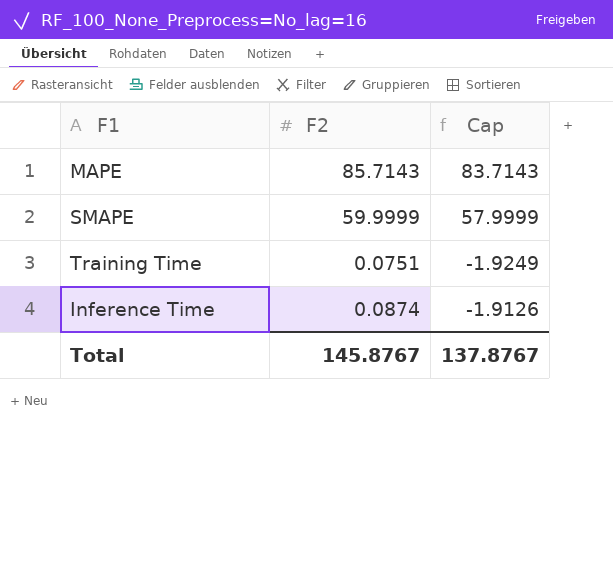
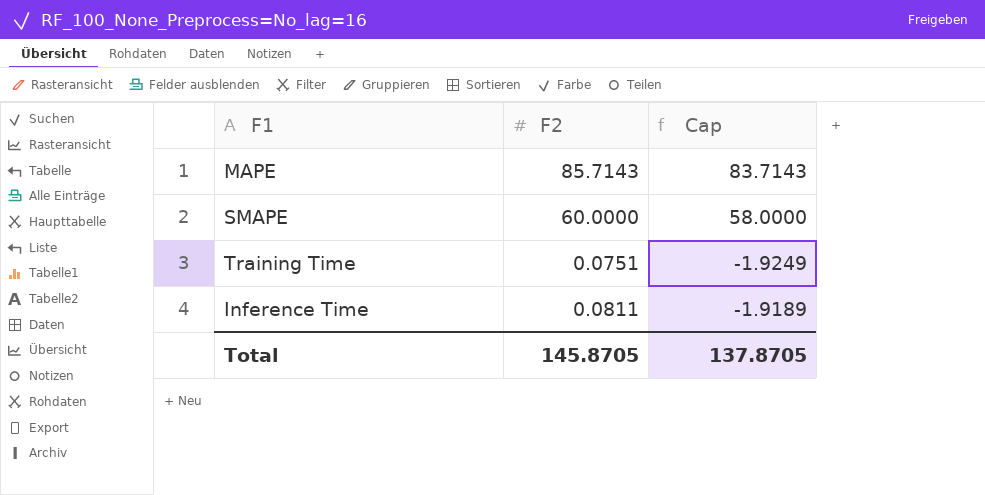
SMAPE | F2: 59.9999 -> 60.0000
SMAPE | Cap: 57.9999 -> 58.0000
Inference Time | F2: 0.0874 -> 0.0811
Inference Time | Cap: -1.9126 -> -1.9189
Total | F2: 145.8767 -> 145.8705
Total | Cap: 137.8767 -> 137.8705

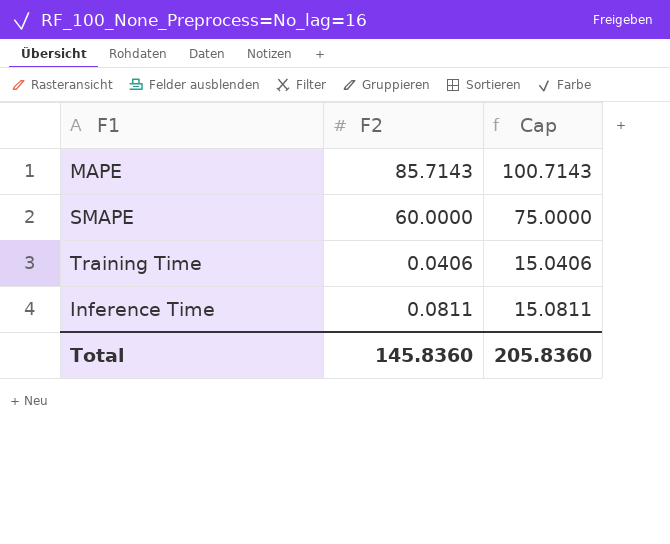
column Cap | formula: [F2] - 2 -> [F2] + 15
Training Time | F2: 0.0751 -> 0.0406
Total | F2: 145.8705 -> 145.8360
Total | Cap: 137.8705 -> 205.8360

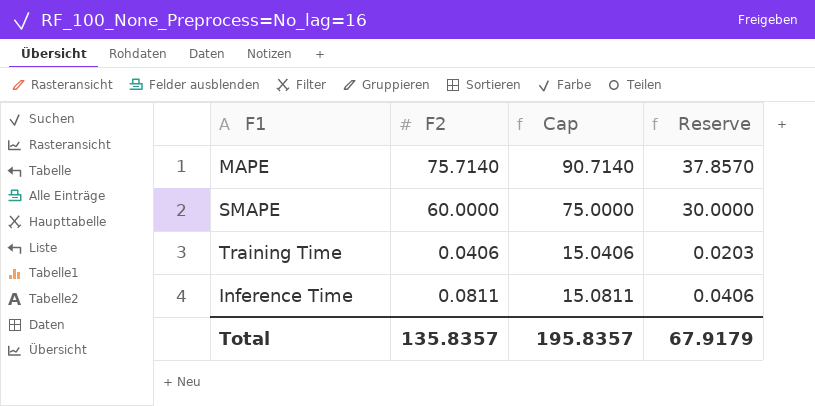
column Reserve | formula: none -> [F2] * 0.5
MAPE | F2: 85.7143 -> 75.7140
MAPE | Cap: 100.7143 -> 90.7140
Total | F2: 145.8360 -> 135.8357
Total | Cap: 205.8360 -> 195.8357

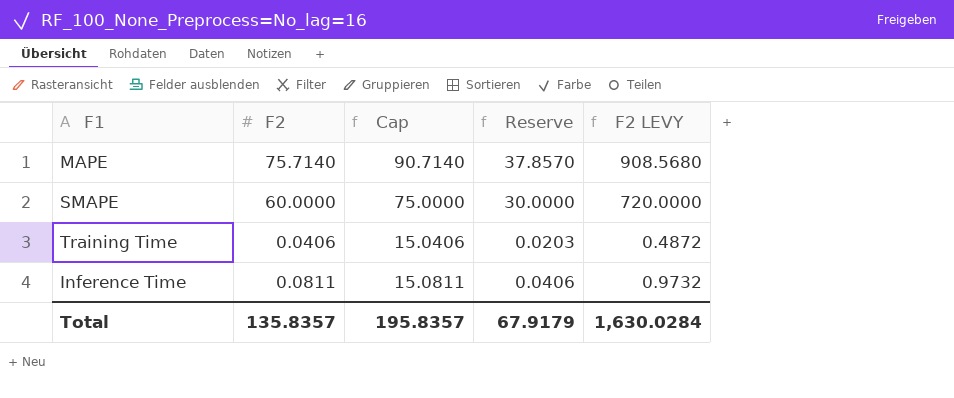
column F2 LEVY | formula: none -> [F2] * 12

